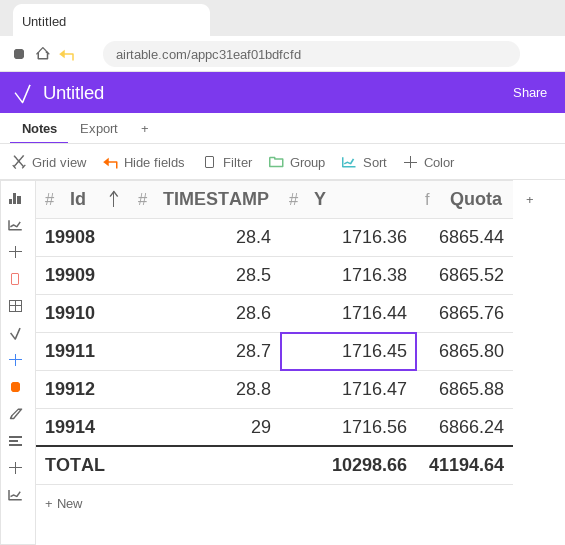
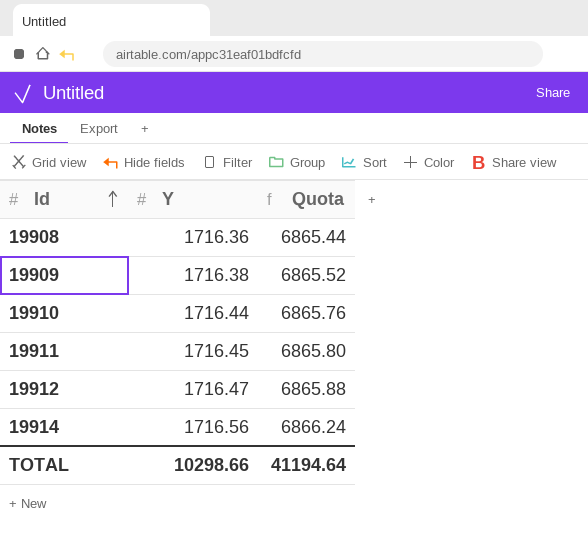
column TIMESTAMP | position: 2 -> none

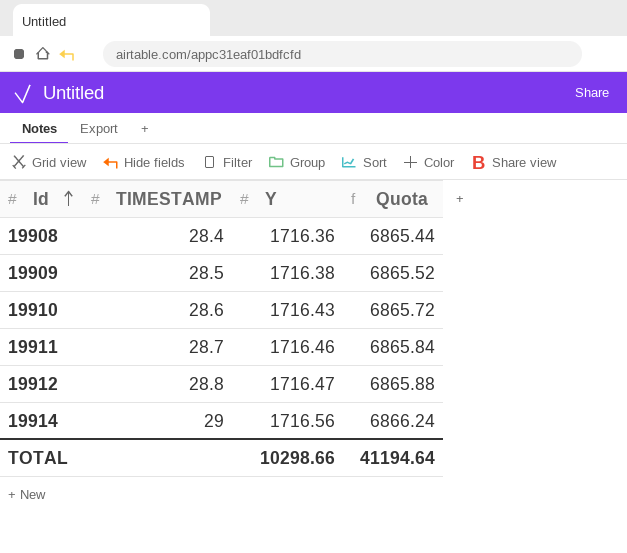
column TIMESTAMP | position: none -> 2
19910 | Y: 1716.44 -> 1716.43
19910 | Quota: 6865.76 -> 6865.72
19911 | Y: 1716.45 -> 1716.46
19911 | Quota: 6865.80 -> 6865.84

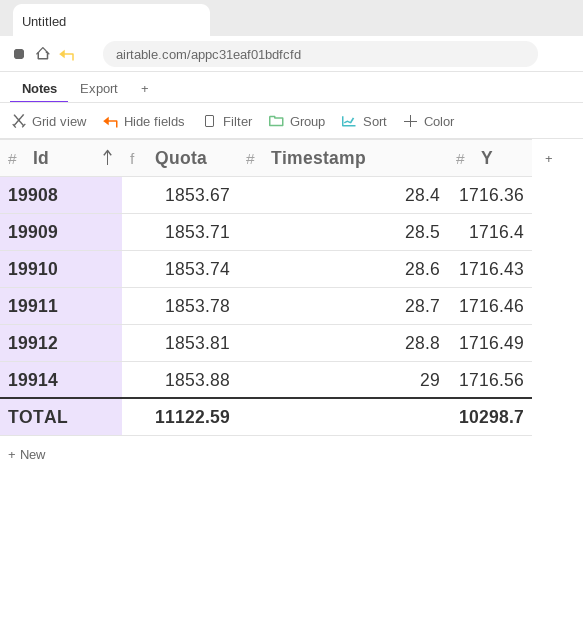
column Quota | formula: [Y] * 4 -> [Y] * 1.08
column Quota | position: 4 -> 2
column name: TIMESTAMP -> Timestamp
19909 | Y: 1716.38 -> 1716.4
19912 | Y: 1716.47 -> 1716.49
TOTAL | Quota: 41194.64 -> 11122.59
TOTAL | Y: 10298.66 -> 10298.7

